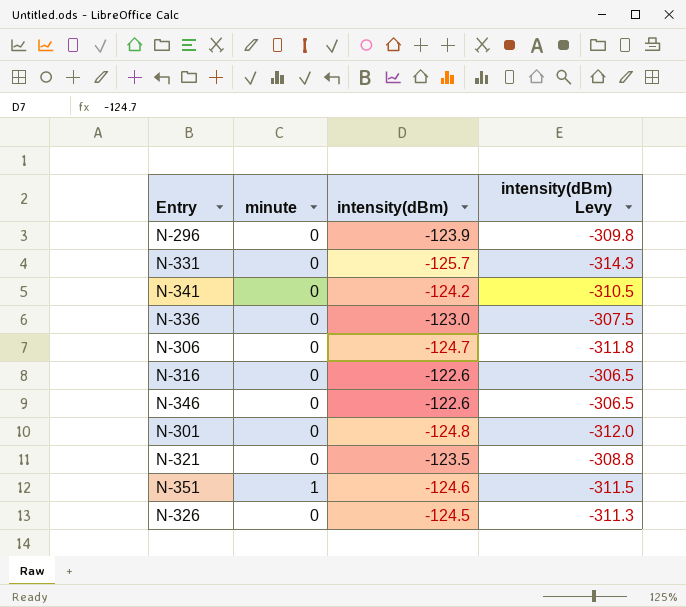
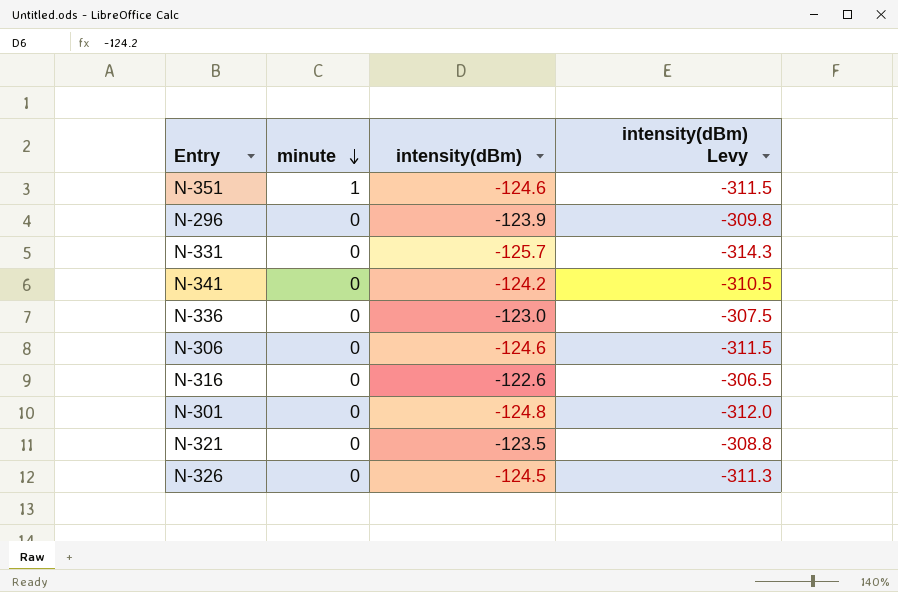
row order: none -> minute descending
row N-346: 0 | -122.6 | -306.5 -> none
N-306 | intensity(dBm): -124.7 -> -124.6
N-306 | intensity(dBm) Levy: -311.8 -> -311.5

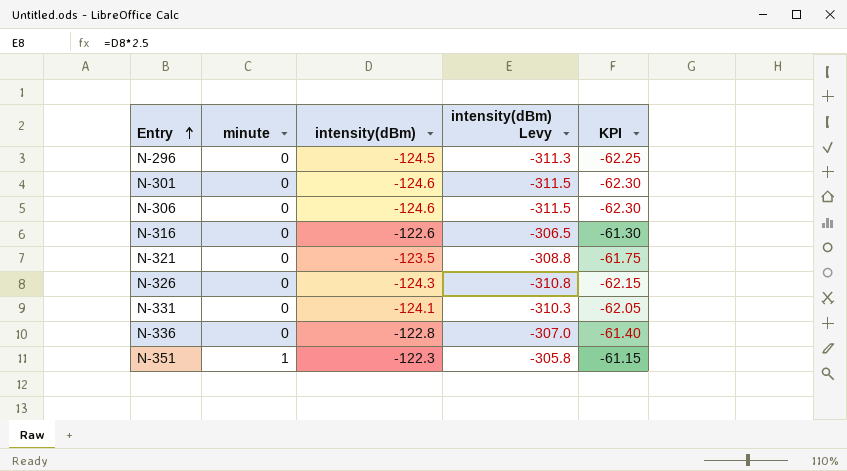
row order: minute descending -> Entry ascending
column KPI | formula: none -> [intensity(dBm)] * 0.5
row N-341: 0 | -124.2 | -310.5 -> none
N-296 | intensity(dBm): -123.9 -> -124.5
N-296 | intensity(dBm) Levy: -309.8 -> -311.3
N-301 | intensity(dBm): -124.8 -> -124.6
N-301 | intensity(dBm) Levy: -312.0 -> -311.5
N-326 | intensity(dBm): -124.5 -> -124.3
N-326 | intensity(dBm) Levy: -311.3 -> -310.8
N-331 | intensity(dBm): -125.7 -> -124.1
N-331 | intensity(dBm) Levy: -314.3 -> -310.3
N-336 | intensity(dBm): -123.0 -> -122.8
N-336 | intensity(dBm) Levy: -307.5 -> -307.0
N-351 | intensity(dBm): -124.6 -> -122.3
N-351 | intensity(dBm) Levy: -311.5 -> -305.8

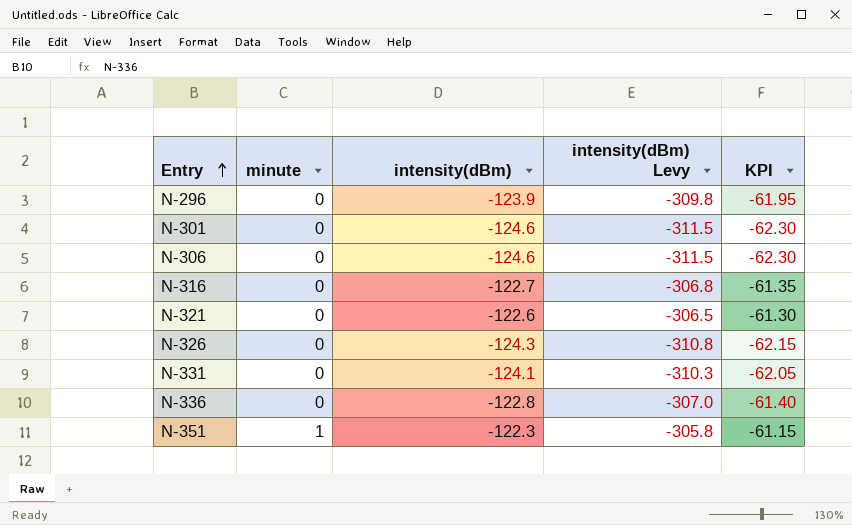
N-296 | intensity(dBm): -124.5 -> -123.9
N-296 | intensity(dBm) Levy: -311.3 -> -309.8
N-296 | KPI: -62.25 -> -61.95
N-316 | intensity(dBm): -122.6 -> -122.7
N-316 | intensity(dBm) Levy: -306.5 -> -306.8
N-316 | KPI: -61.30 -> -61.35
N-321 | intensity(dBm): -123.5 -> -122.6
N-321 | intensity(dBm) Levy: -308.8 -> -306.5
N-321 | KPI: -61.75 -> -61.30

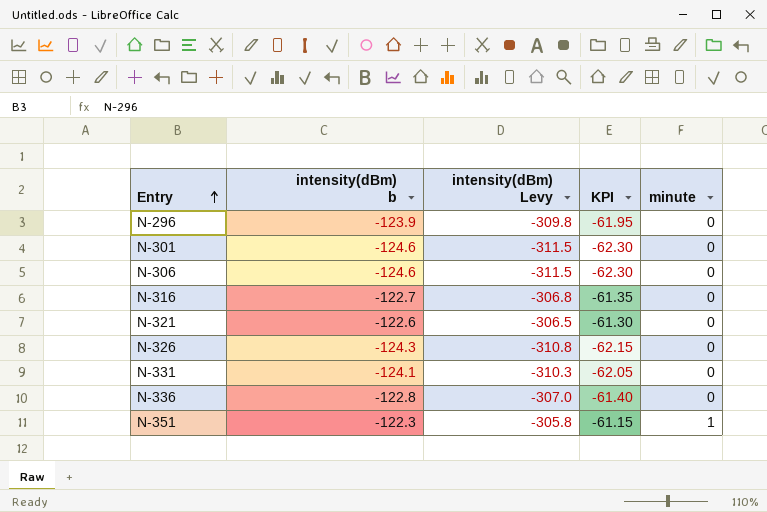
column name: intensity(dBm) -> intensity(dBm) b
column minute | position: 2 -> 5

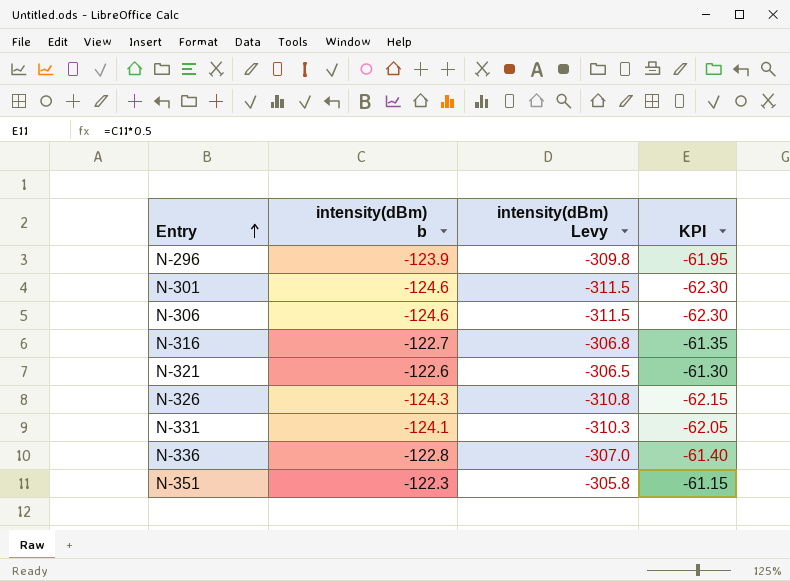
column minute | position: 5 -> none

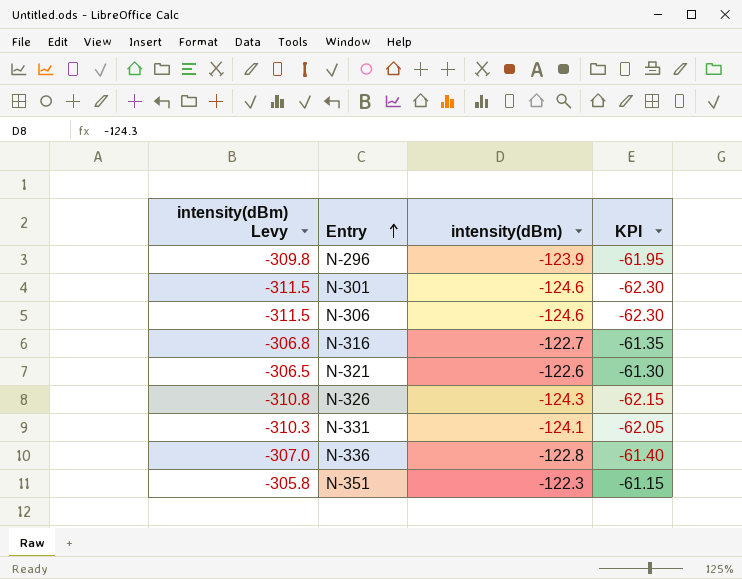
column intensity(dBm) Levy | position: 3 -> 1
column name: intensity(dBm) b -> intensity(dBm)

